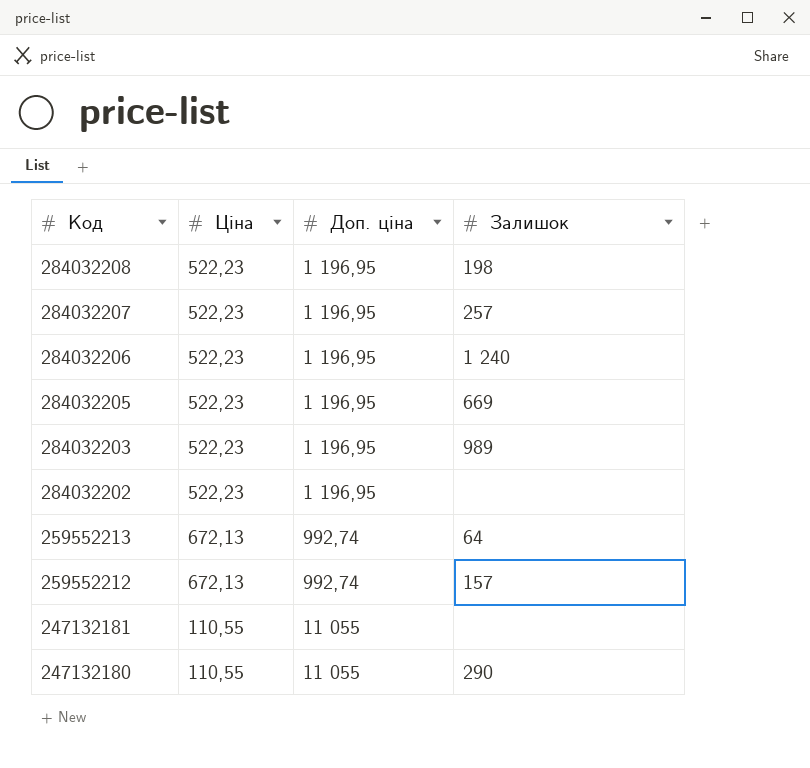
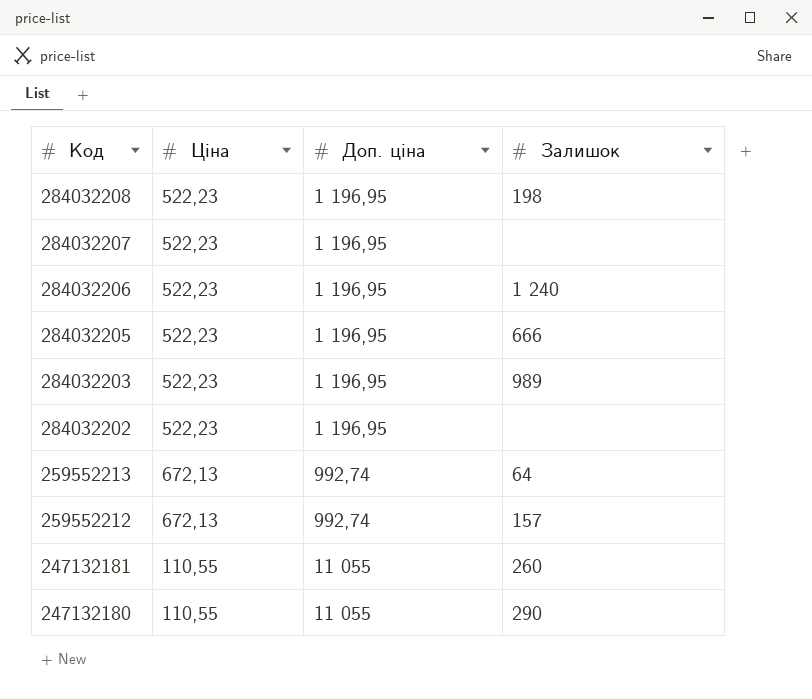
284032207 | Залишок: 257 -> none
284032205 | Залишок: 669 -> 666
247132181 | Залишок: none -> 260

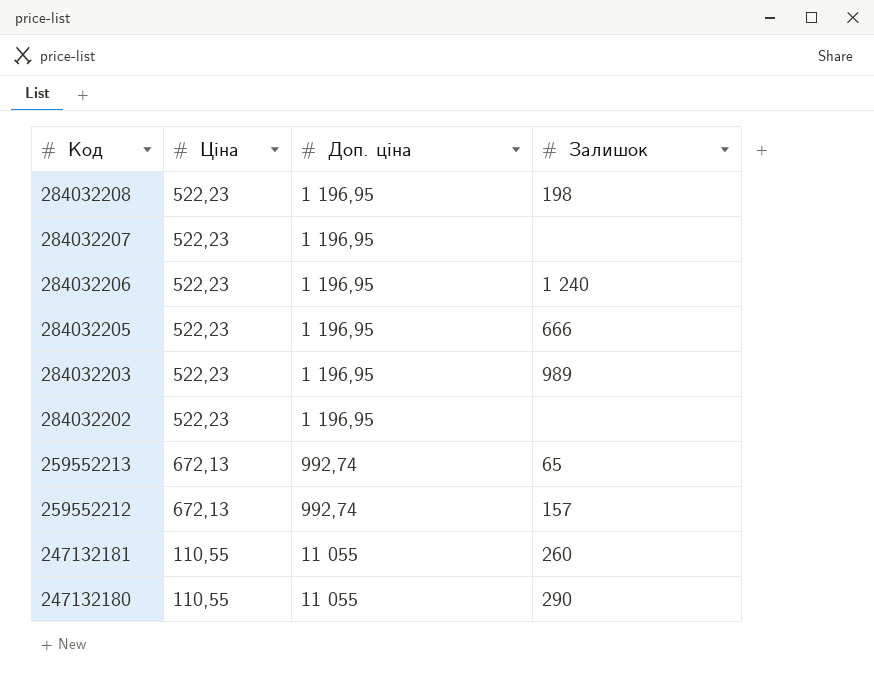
259552213 | Залишок: 64 -> 65

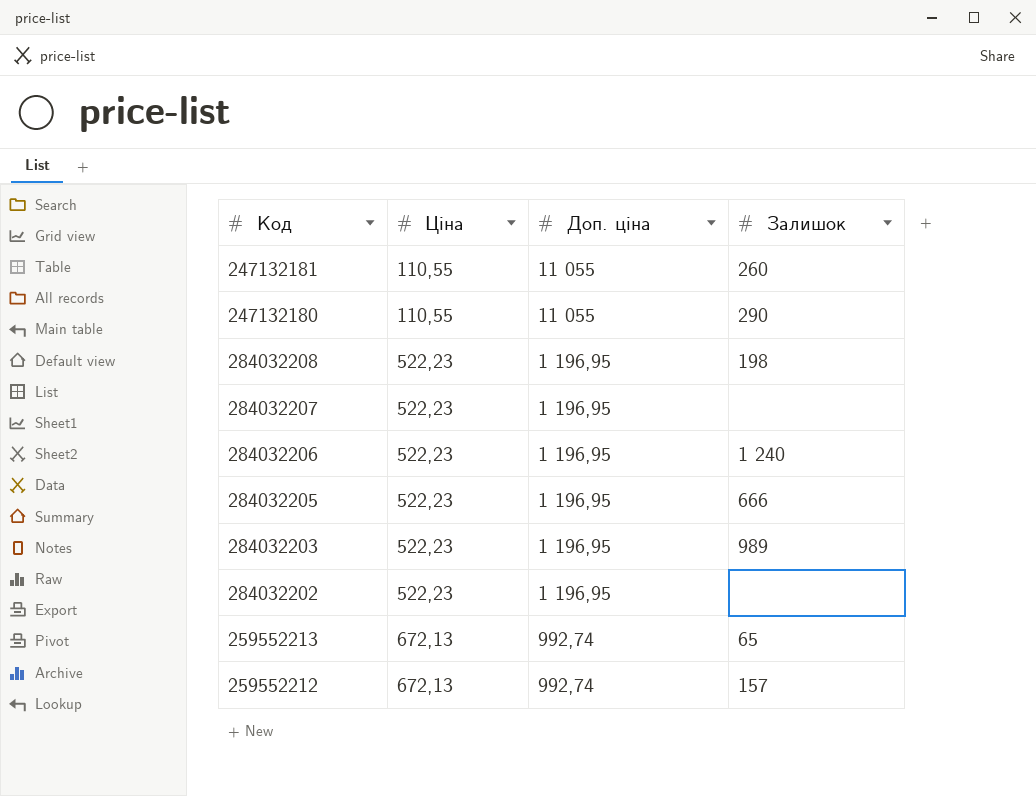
row order: Код descending -> Ціна ascending

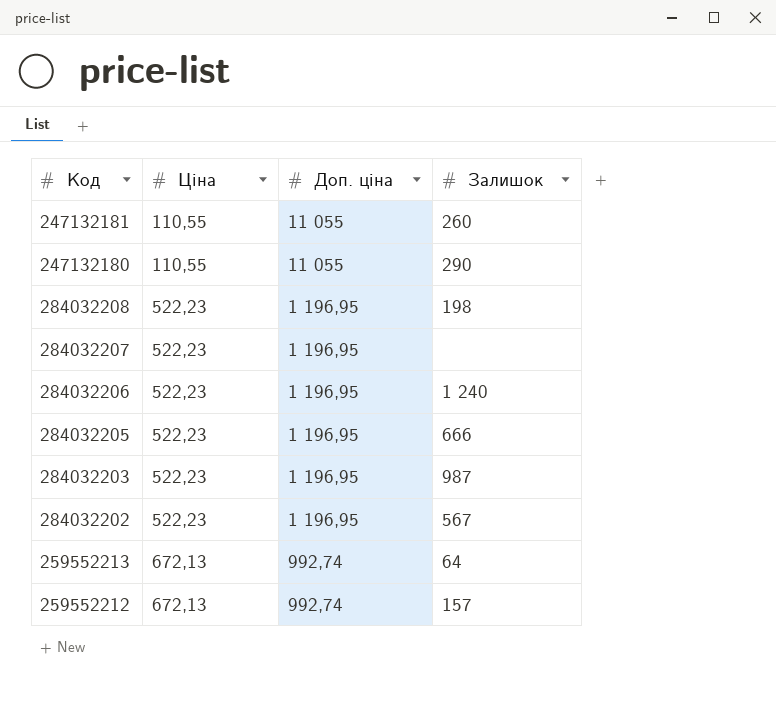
284032203 | Залишок: 989 -> 987
284032202 | Залишок: none -> 567
259552213 | Залишок: 65 -> 64

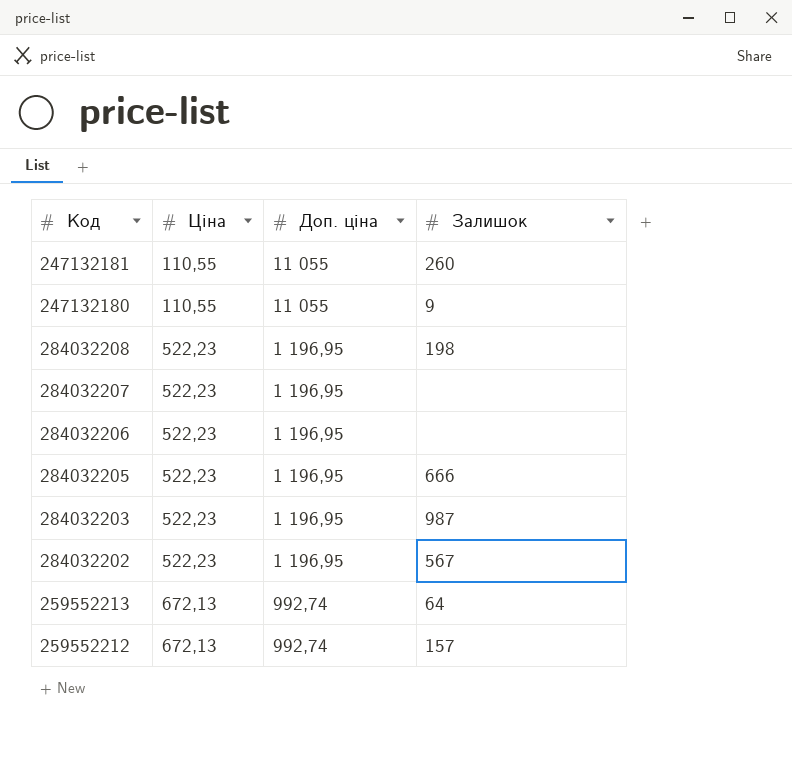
247132180 | Залишок: 290 -> 9
284032206 | Залишок: 1 240 -> none

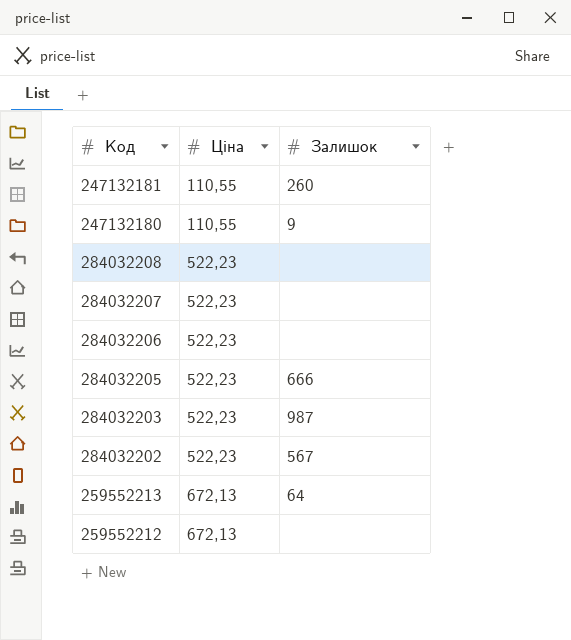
column Доп. ціна | position: 3 -> none
284032208 | Залишок: 198 -> none
259552212 | Залишок: 157 -> none

